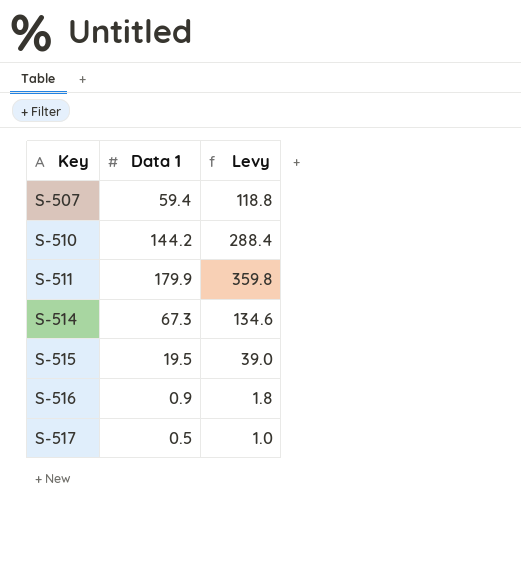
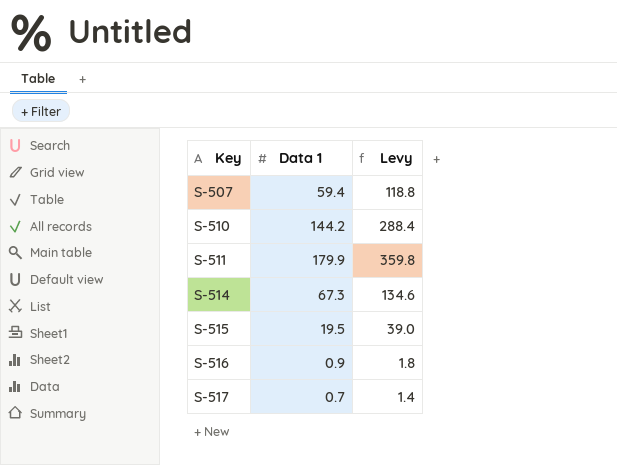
S-517 | Data 1: 0.5 -> 0.7
S-517 | Levy: 1.0 -> 1.4

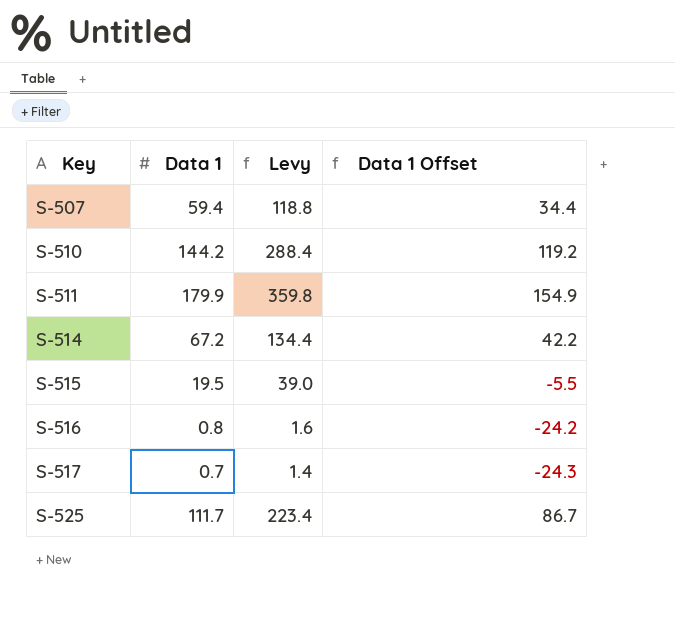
column Data 1 Offset | formula: none -> [Data 1] - 25
S-514 | Data 1: 67.3 -> 67.2
S-514 | Levy: 134.6 -> 134.4
S-516 | Data 1: 0.9 -> 0.8
S-516 | Levy: 1.8 -> 1.6
row S-525: none -> 111.7 | 223.4 | 86.7

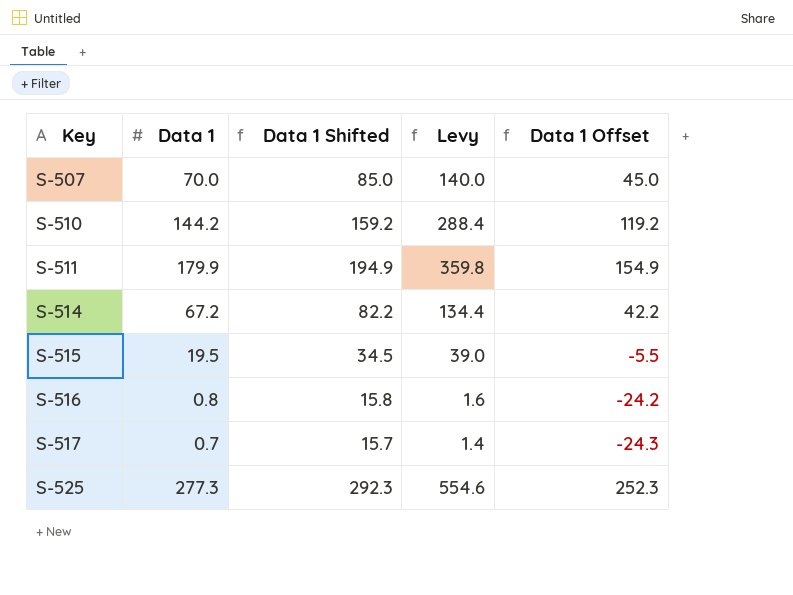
column Data 1 Shifted | formula: none -> [Data 1] + 15
S-507 | Data 1: 59.4 -> 70.0
S-507 | Levy: 118.8 -> 140.0
S-507 | Data 1 Offset: 34.4 -> 45.0
S-525 | Data 1: 111.7 -> 277.3
S-525 | Levy: 223.4 -> 554.6
S-525 | Data 1 Offset: 86.7 -> 252.3

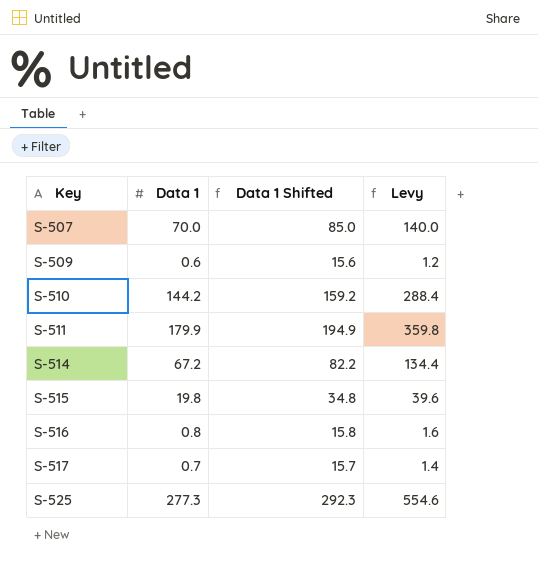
column Data 1 Offset | formula: [Data 1] - 25 -> none
row S-509: none -> 0.6 | 15.6 | 1.2
S-515 | Data 1: 19.5 -> 19.8
S-515 | Data 1 Shifted: 34.5 -> 34.8
S-515 | Levy: 39.0 -> 39.6

